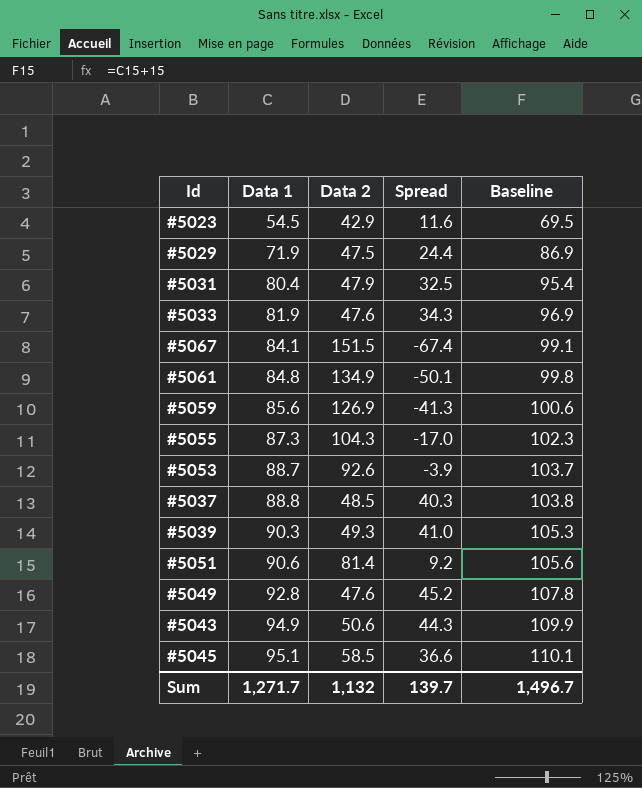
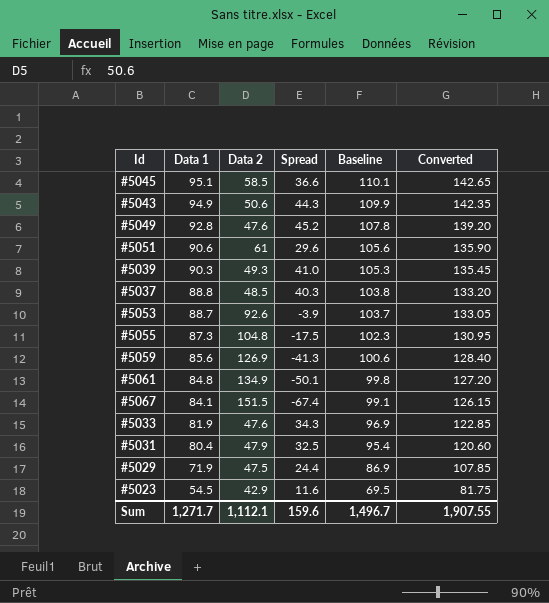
row order: Data 1 ascending -> Data 1 descending
column Converted | formula: none -> [Data 1] * 1.5
#5051 | Data 2: 81.4 -> 61
#5051 | Spread: 9.2 -> 29.6
#5055 | Data 2: 104.3 -> 104.8
#5055 | Spread: -17.0 -> -17.5
Sum | Data 2: 1,132 -> 1,112.1
Sum | Spread: 139.7 -> 159.6

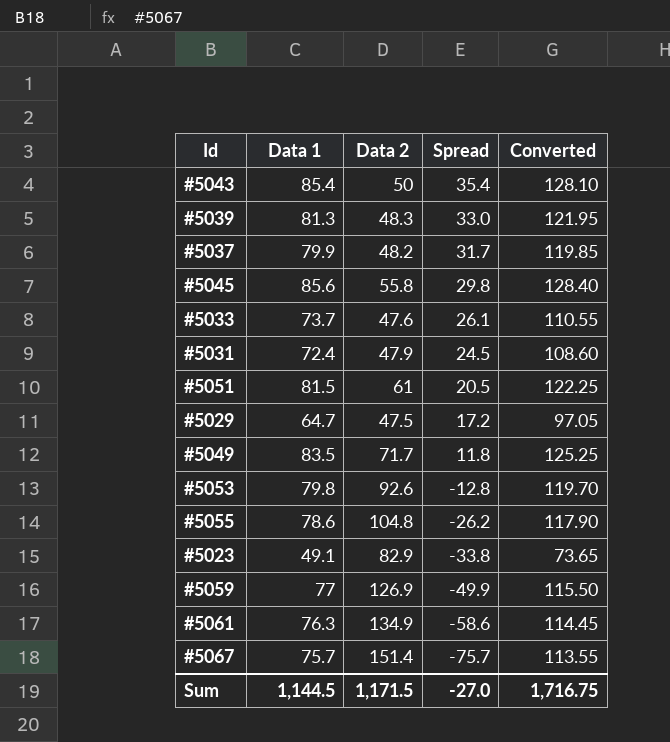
row order: Data 1 descending -> Spread descending
column Baseline | formula: [Data 1] + 15 -> none
#5043 | Data 1: 94.9 -> 85.4
#5043 | Data 2: 50.6 -> 50
#5043 | Spread: 44.3 -> 35.4
#5043 | Converted: 142.35 -> 128.10
#5039 | Data 1: 90.3 -> 81.3
#5039 | Data 2: 49.3 -> 48.3
#5039 | Spread: 41.0 -> 33.0
#5039 | Converted: 135.45 -> 121.95
#5037 | Data 1: 88.8 -> 79.9
#5037 | Data 2: 48.5 -> 48.2
#5037 | Spread: 40.3 -> 31.7
#5037 | Converted: 133.20 -> 119.85
#5045 | Data 1: 95.1 -> 85.6
#5045 | Data 2: 58.5 -> 55.8
#5045 | Spread: 36.6 -> 29.8
#5045 | Converted: 142.65 -> 128.40
#5033 | Data 1: 81.9 -> 73.7
#5033 | Spread: 34.3 -> 26.1
#5033 | Converted: 122.85 -> 110.55
#5031 | Data 1: 80.4 -> 72.4
#5031 | Spread: 32.5 -> 24.5
#5031 | Converted: 120.60 -> 108.60
#5051 | Data 1: 90.6 -> 81.5
#5051 | Spread: 29.6 -> 20.5
#5051 | Converted: 135.90 -> 122.25
#5029 | Data 1: 71.9 -> 64.7
#5029 | Spread: 24.4 -> 17.2
#5029 | Converted: 107.85 -> 97.05
#5049 | Data 1: 92.8 -> 83.5
#5049 | Data 2: 47.6 -> 71.7
#5049 | Spread: 45.2 -> 11.8
#5049 | Converted: 139.20 -> 125.25
#5053 | Data 1: 88.7 -> 79.8
#5053 | Spread: -3.9 -> -12.8
#5053 | Converted: 133.05 -> 119.70
#5055 | Data 1: 87.3 -> 78.6
#5055 | Spread: -17.5 -> -26.2
#5055 | Converted: 130.95 -> 117.90
#5023 | Data 1: 54.5 -> 49.1
#5023 | Data 2: 42.9 -> 82.9
#5023 | Spread: 11.6 -> -33.8
#5023 | Converted: 81.75 -> 73.65
#5059 | Data 1: 85.6 -> 77
#5059 | Spread: -41.3 -> -49.9
#5059 | Converted: 128.40 -> 115.50
#5061 | Data 1: 84.8 -> 76.3
#5061 | Spread: -50.1 -> -58.6
#5061 | Converted: 127.20 -> 114.45
#5067 | Data 1: 84.1 -> 75.7
#5067 | Data 2: 151.5 -> 151.4
#5067 | Spread: -67.4 -> -75.7
#5067 | Converted: 126.15 -> 113.55
Sum | Data 1: 1,271.7 -> 1,144.5
Sum | Data 2: 1,112.1 -> 1,171.5
Sum | Spread: 159.6 -> -27.0
Sum | Converted: 1,907.55 -> 1,716.75

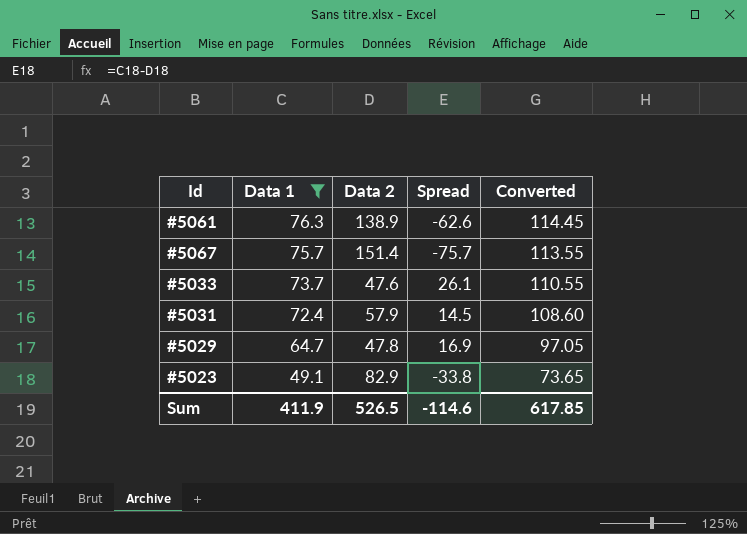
filter: none -> Data 1 <= 76.3
row order: Spread descending -> Data 1 descending
#5061 | Data 2: 134.9 -> 138.9
#5061 | Spread: -58.6 -> -62.6
#5031 | Data 2: 47.9 -> 57.9
#5031 | Spread: 24.5 -> 14.5
#5029 | Data 2: 47.5 -> 47.8
#5029 | Spread: 17.2 -> 16.9
Sum | Data 1: 1,144.5 -> 411.9
Sum | Data 2: 1,171.5 -> 526.5
Sum | Spread: -27.0 -> -114.6
Sum | Converted: 1,716.75 -> 617.85

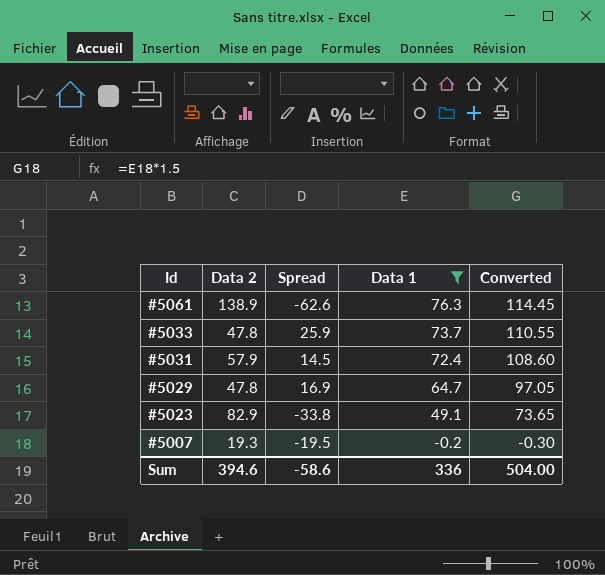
column Data 1 | position: 2 -> 4
row #5067: 75.7 | 151.4 | -75.7 | 113.55 -> none
#5033 | Data 2: 47.6 -> 47.8
#5033 | Spread: 26.1 -> 25.9
row #5007: none -> 19.3 | -19.5 | -0.2 | -0.30
Sum | Data 2: 526.5 -> 394.6
Sum | Spread: -114.6 -> -58.6
Sum | Data 1: 411.9 -> 336
Sum | Converted: 617.85 -> 504.00

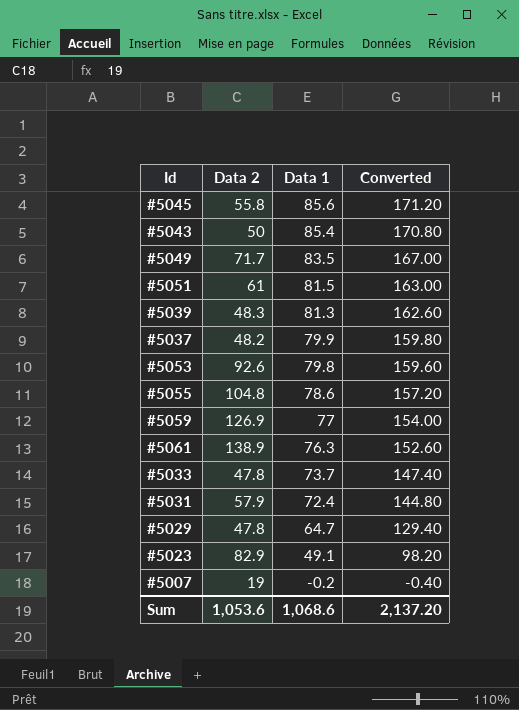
filter: Data 1 <= 76.3 -> none
column Spread | formula: [Data 1] - [Data 2] -> none
column Converted | formula: [Data 1] * 1.5 -> [Data 1] * 2
#5007 | Data 2: 19.3 -> 19
Sum | Data 2: 394.6 -> 1,053.6
Sum | Data 1: 336 -> 1,068.6
Sum | Converted: 504.00 -> 2,137.20

